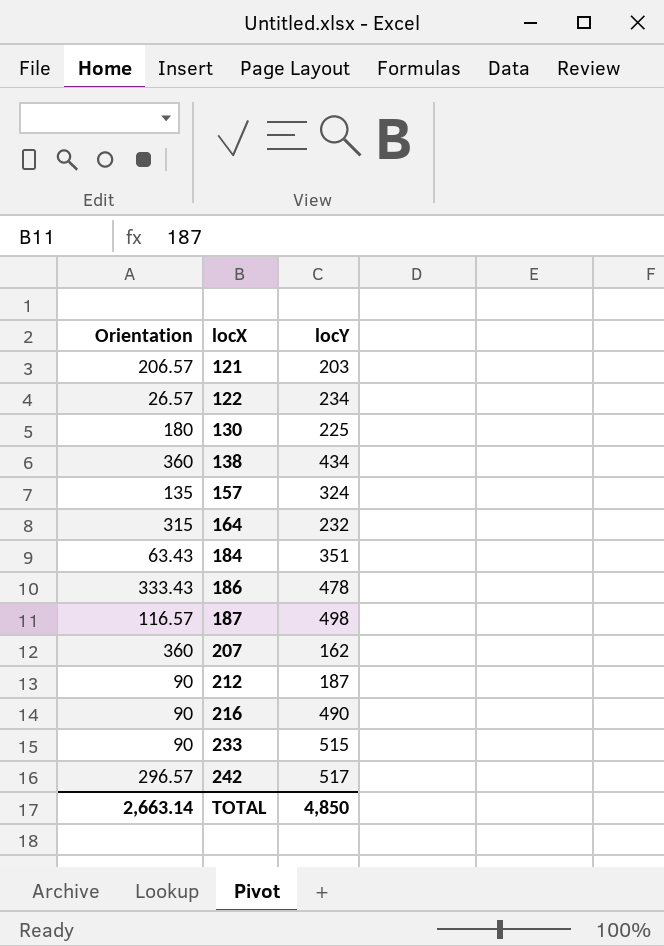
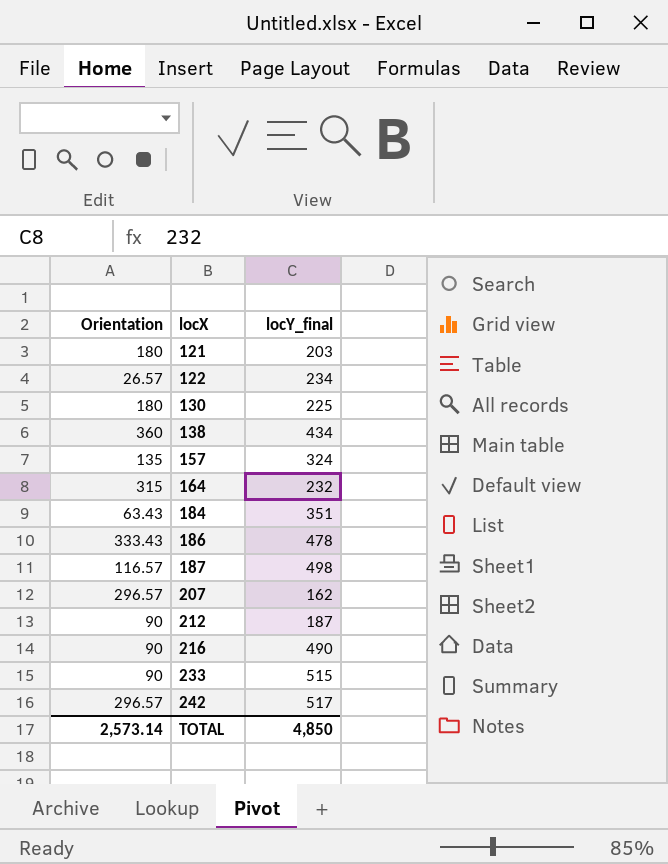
column name: locY -> locY_final
121 | Orientation: 206.57 -> 180
207 | Orientation: 360 -> 296.57
TOTAL | Orientation: 2,663.14 -> 2,573.14

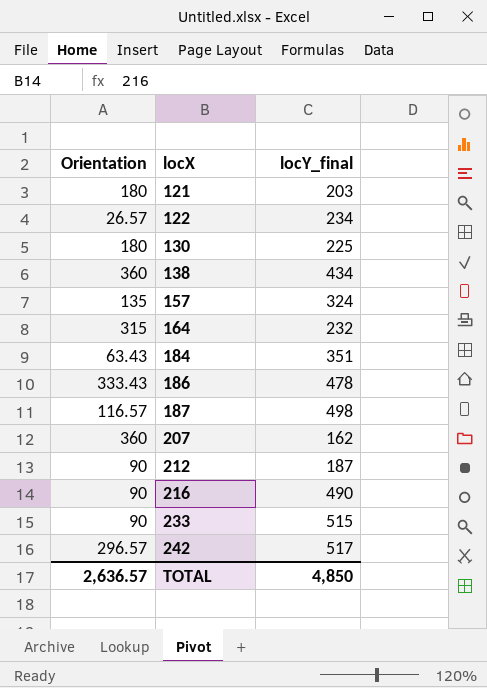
207 | Orientation: 296.57 -> 360
TOTAL | Orientation: 2,573.14 -> 2,636.57

